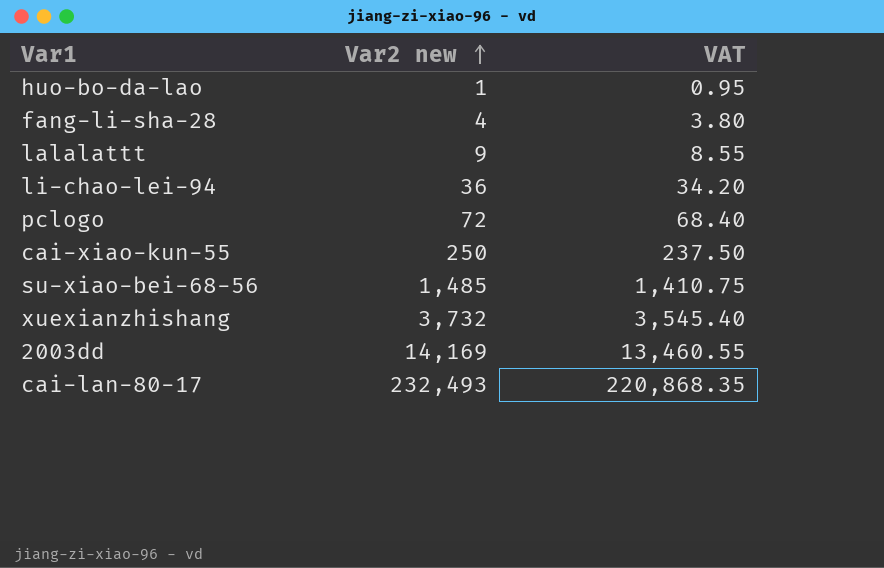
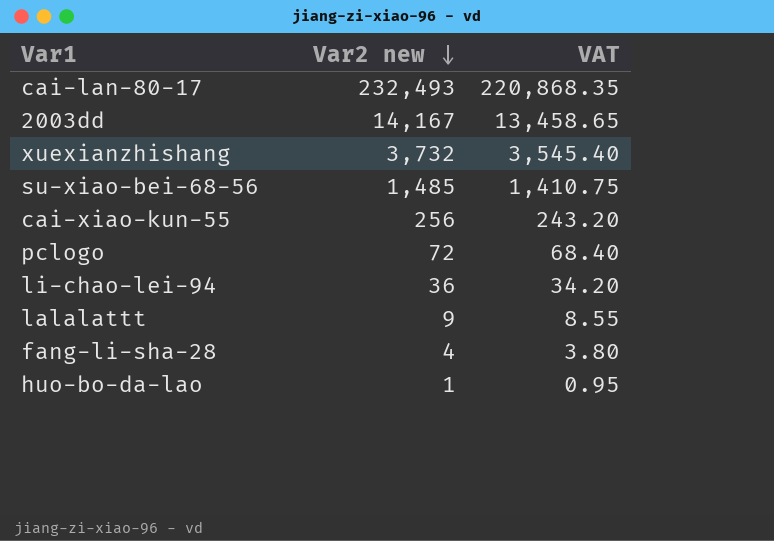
row order: Var2 new ascending -> Var2 new descending
2003dd | Var2 new: 14,169 -> 14,167
2003dd | VAT: 13,460.55 -> 13,458.65
cai-xiao-kun-55 | Var2 new: 250 -> 256
cai-xiao-kun-55 | VAT: 237.50 -> 243.20

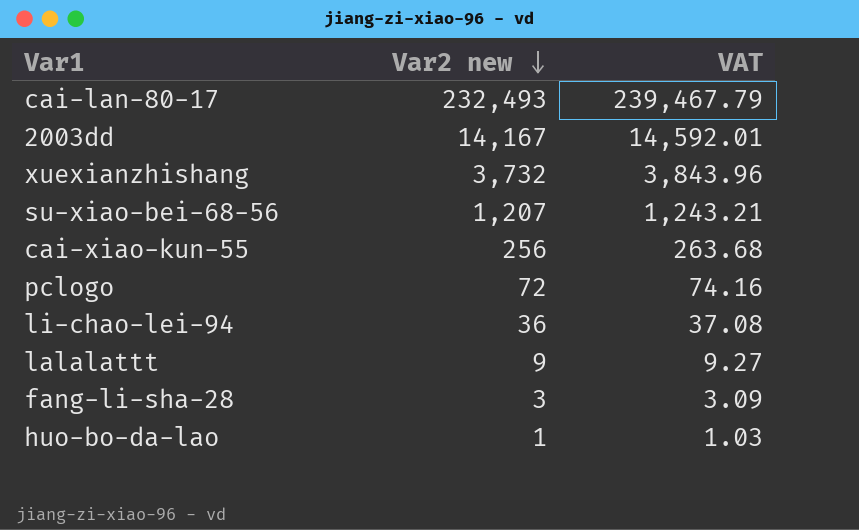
column VAT | formula: [Var2 new] * 0.95 -> [Var2 new] * 1.03
su-xiao-bei-68-56 | Var2 new: 1,485 -> 1,207
fang-li-sha-28 | Var2 new: 4 -> 3

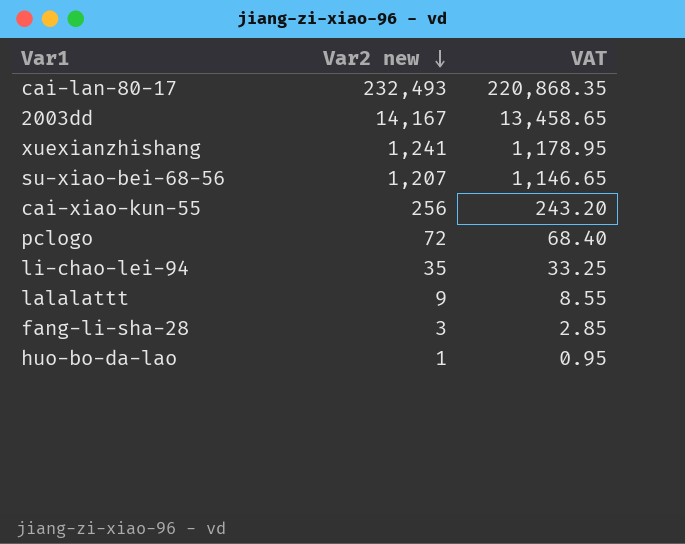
column VAT | formula: [Var2 new] * 1.03 -> [Var2 new] * 0.95
xuexianzhishang | Var2 new: 3,732 -> 1,241
li-chao-lei-94 | Var2 new: 36 -> 35

